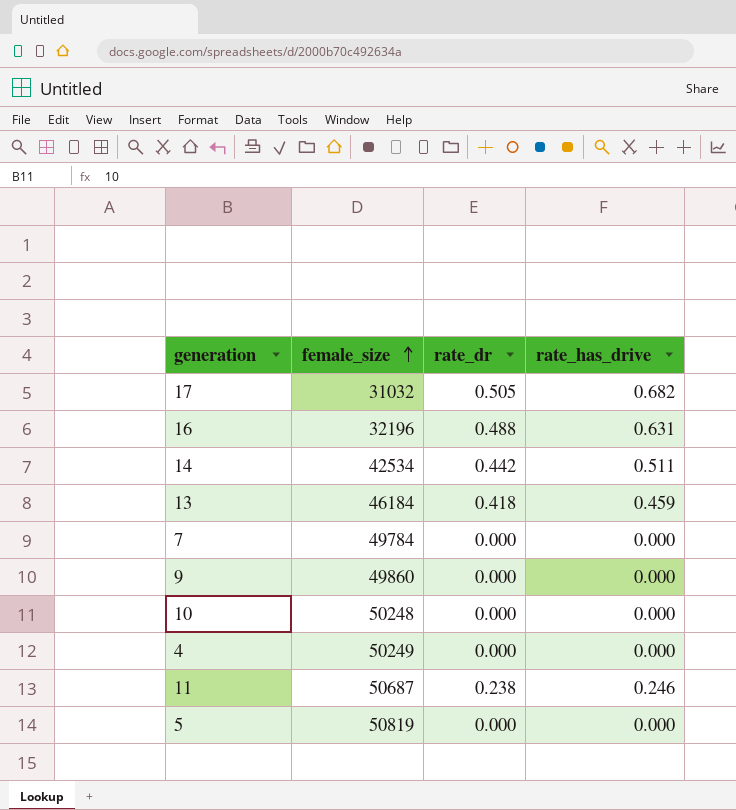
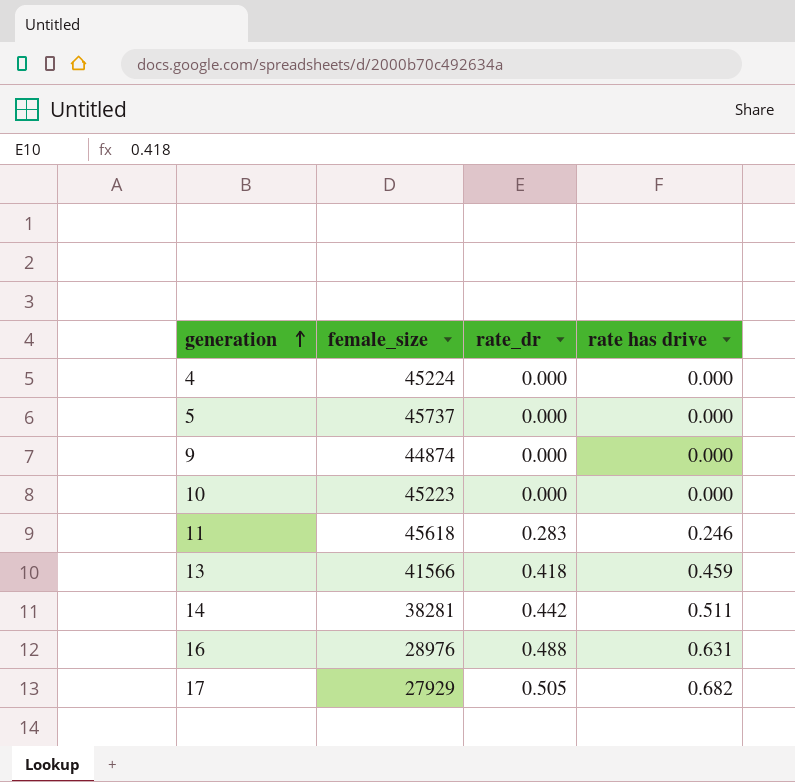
row order: female_size ascending -> generation ascending
column name: rate_has_drive -> rate has drive
row 7: 49784 | 0.000 | 0.000 -> none
4 | female_size: 50249 -> 45224
5 | female_size: 50819 -> 45737
9 | female_size: 49860 -> 44874
10 | female_size: 50248 -> 45223
11 | female_size: 50687 -> 45618
11 | rate_dr: 0.238 -> 0.283
13 | female_size: 46184 -> 41566
14 | female_size: 42534 -> 38281
16 | female_size: 32196 -> 28976
17 | female_size: 31032 -> 27929

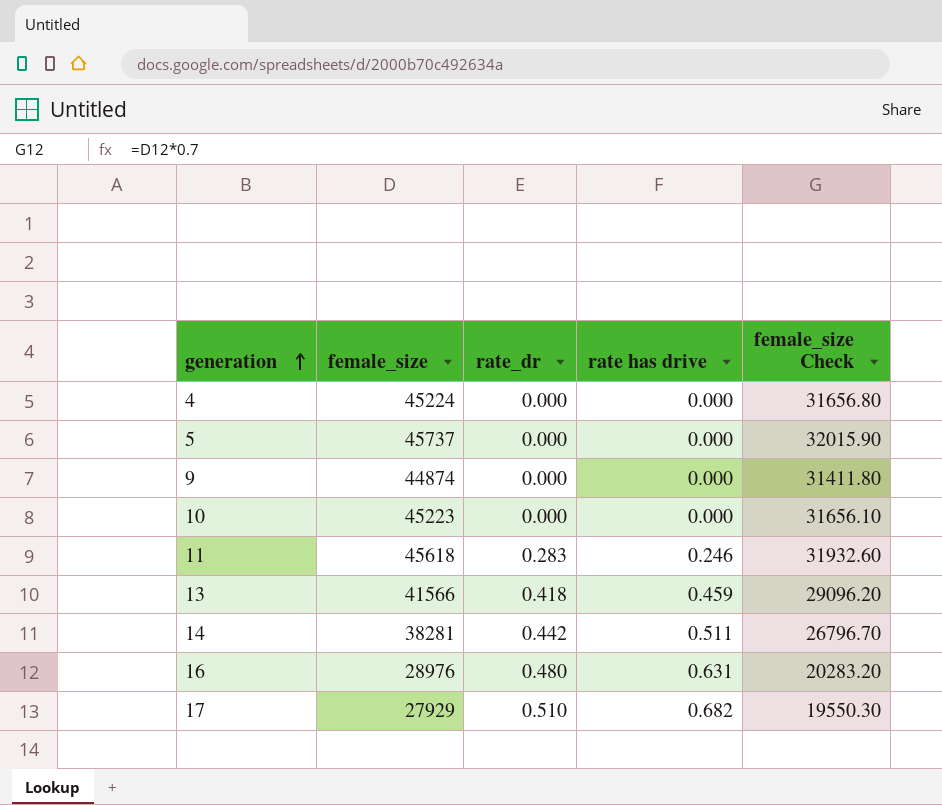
column female_size Check | formula: none -> [female_size] * 0.7
16 | rate_dr: 0.488 -> 0.480
17 | rate_dr: 0.505 -> 0.510

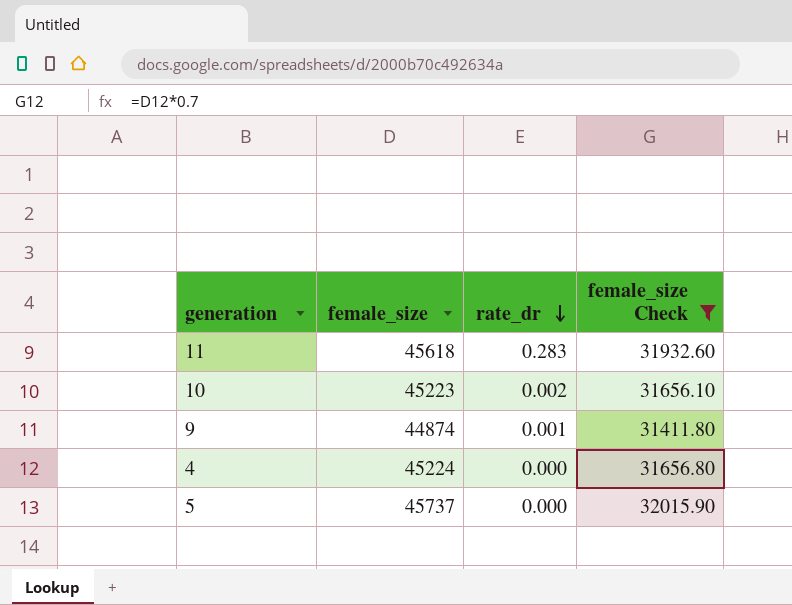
filter: none -> female_size Check >= 31411.80
row order: generation ascending -> rate_dr descending
column rate has drive | position: 4 -> none
10 | rate_dr: 0.000 -> 0.002
9 | rate_dr: 0.000 -> 0.001

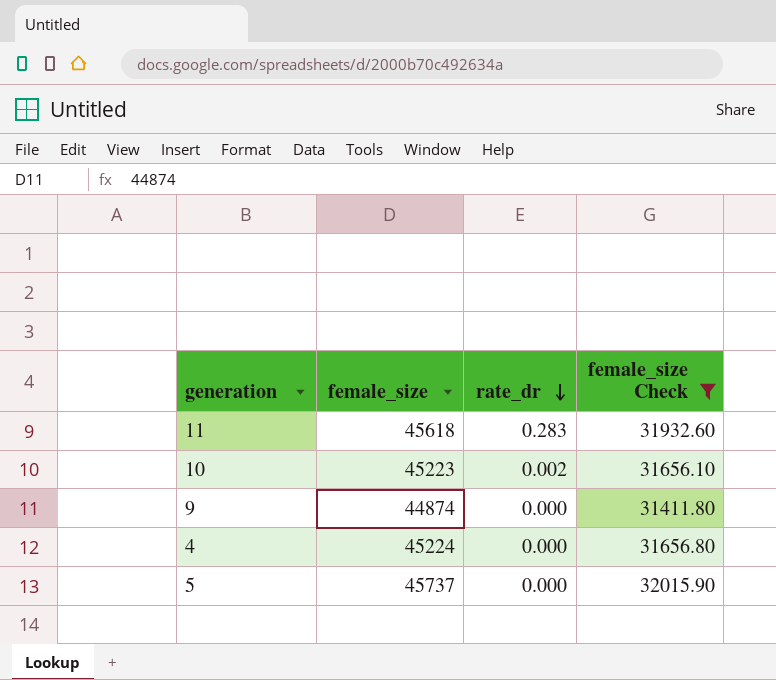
9 | rate_dr: 0.001 -> 0.000

